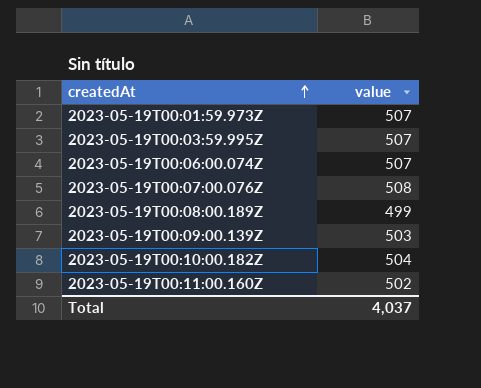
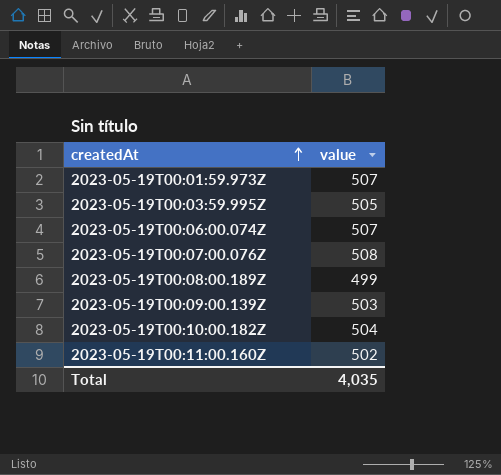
2023-05-19T00:03:59.995Z | value: 507 -> 505
Total | value: 4,037 -> 4,035

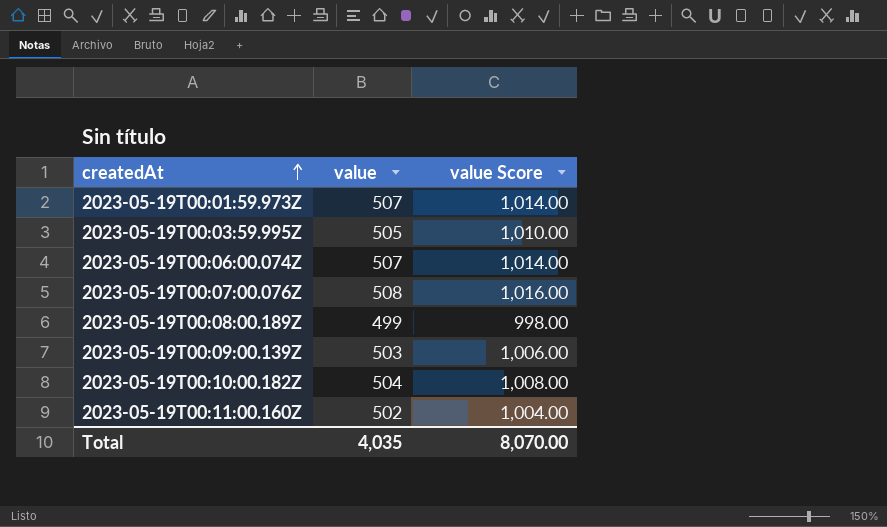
column value Score | formula: none -> [value] * 2

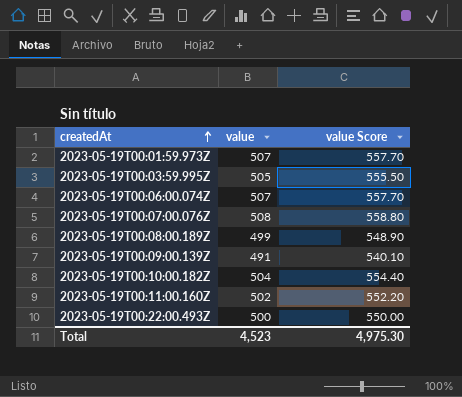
column value Score | formula: [value] * 2 -> [value] * 1.1
2023-05-19T00:09:00.139Z | value: 503 -> 491
row 2023-05-19T00:22:00.493Z: none -> 500 | 550.00
Total | value: 4,035 -> 4,523
Total | value Score: 8,070.00 -> 4,975.30

